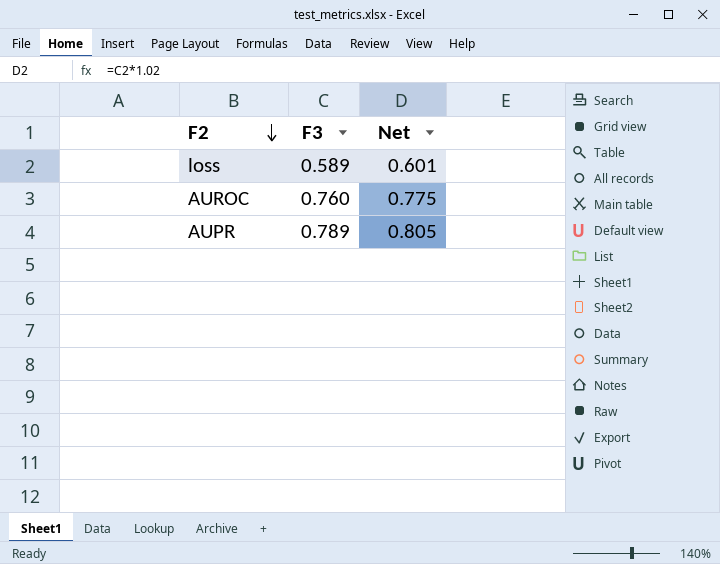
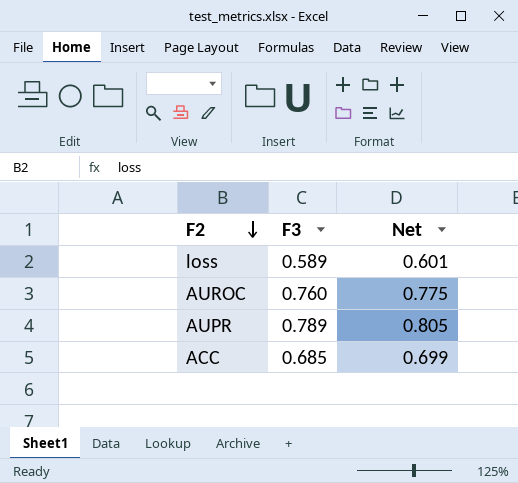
row ACC: none -> 0.685 | 0.699

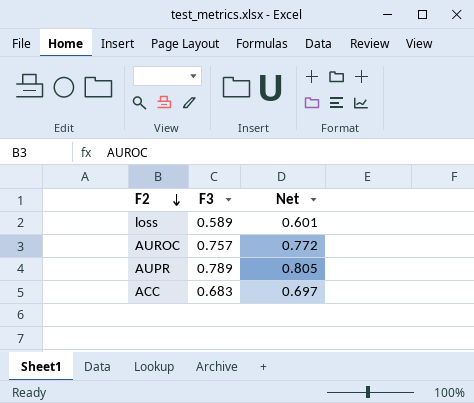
AUROC | F3: 0.760 -> 0.757
AUROC | Net: 0.775 -> 0.772
ACC | F3: 0.685 -> 0.683
ACC | Net: 0.699 -> 0.697

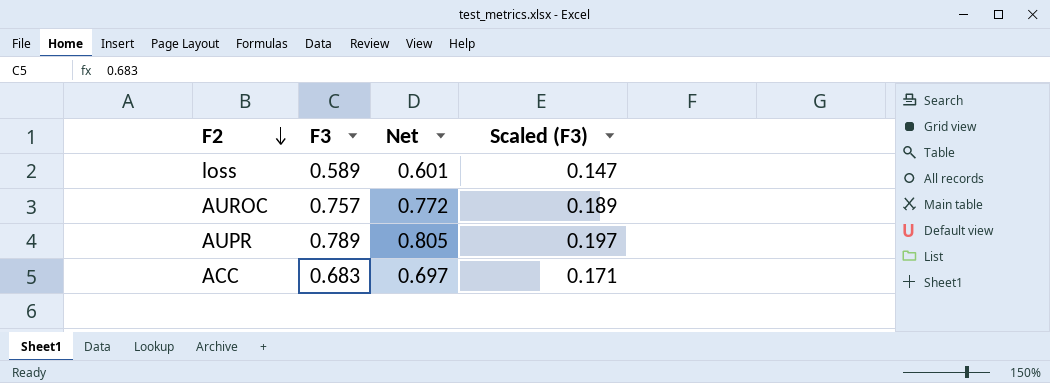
column Scaled (F3) | formula: none -> [F3] * 0.25

